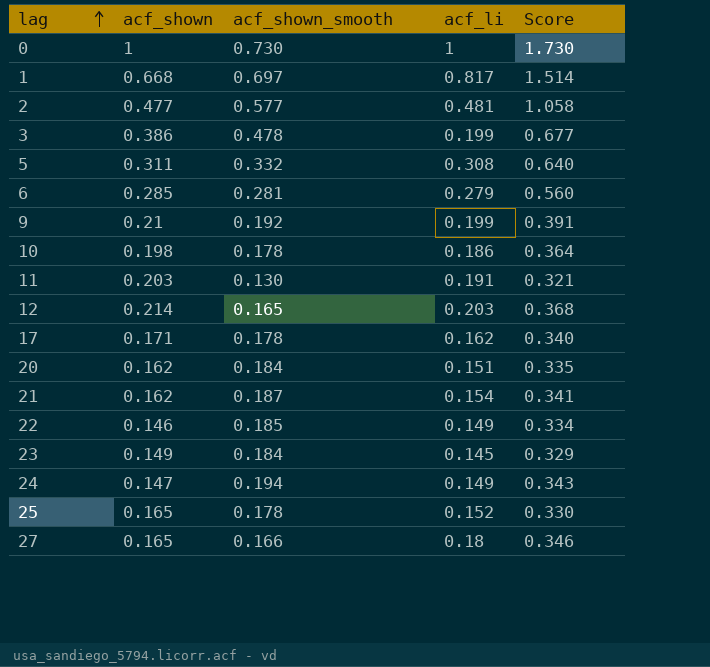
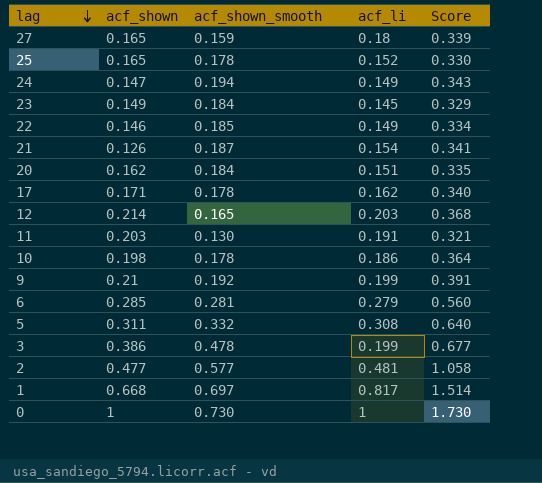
row order: lag ascending -> lag descending
27 | acf_shown_smooth: 0.166 -> 0.159
27 | Score: 0.346 -> 0.339
21 | acf_shown: 0.162 -> 0.126

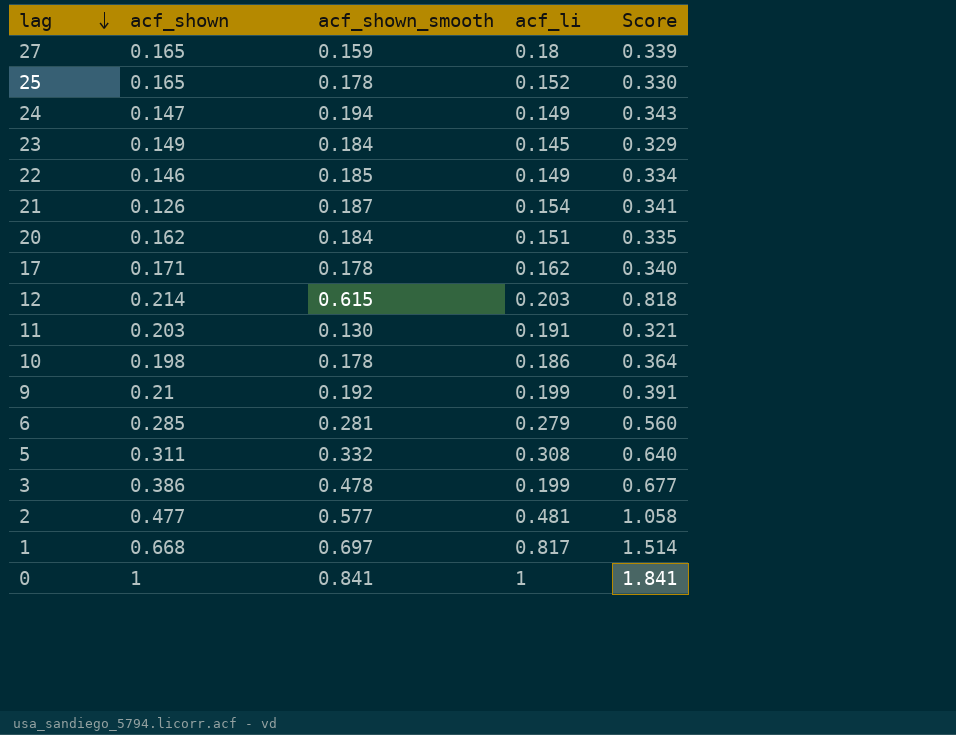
12 | acf_shown_smooth: 0.165 -> 0.615
12 | Score: 0.368 -> 0.818
0 | acf_shown_smooth: 0.730 -> 0.841
0 | Score: 1.730 -> 1.841

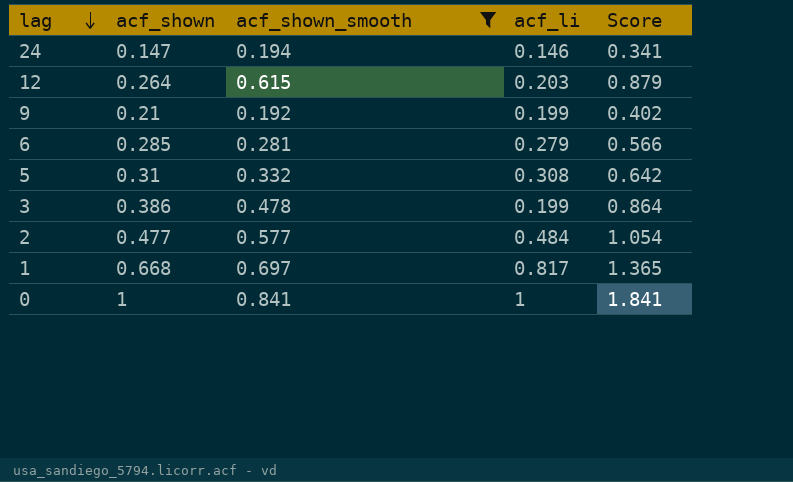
filter: none -> acf_shown_smooth >= 0.192
column Score | formula: [acf_shown_smooth] + [acf_li] -> [acf_shown] + [acf_shown_smooth]
24 | acf_li: 0.149 -> 0.146
12 | acf_shown: 0.214 -> 0.264
5 | acf_shown: 0.311 -> 0.31
2 | acf_li: 0.481 -> 0.484

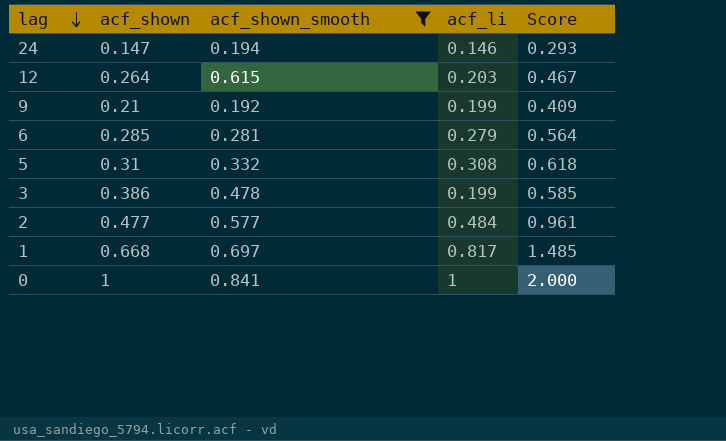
column Score | formula: [acf_shown] + [acf_shown_smooth] -> [acf_shown] + [acf_li]

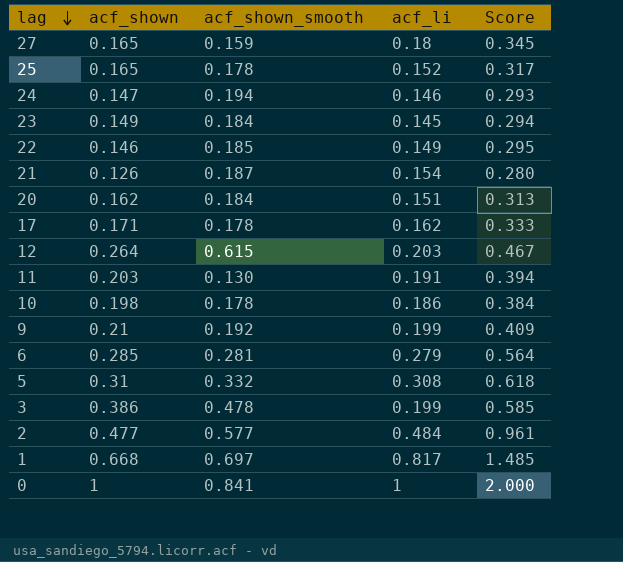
filter: acf_shown_smooth >= 0.192 -> none

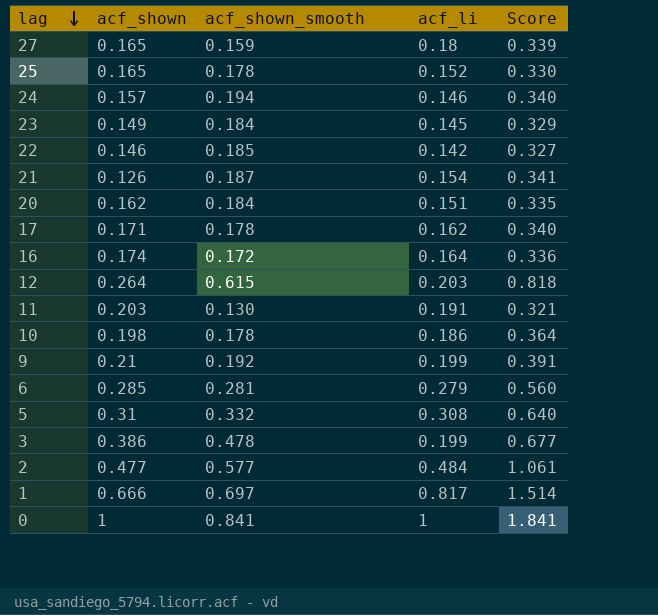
column Score | formula: [acf_shown] + [acf_li] -> [acf_shown_smooth] + [acf_li]
24 | acf_shown: 0.147 -> 0.157
22 | acf_li: 0.149 -> 0.142
row 16: none -> 0.174 | 0.172 | 0.164 | 0.336
1 | acf_shown: 0.668 -> 0.666

